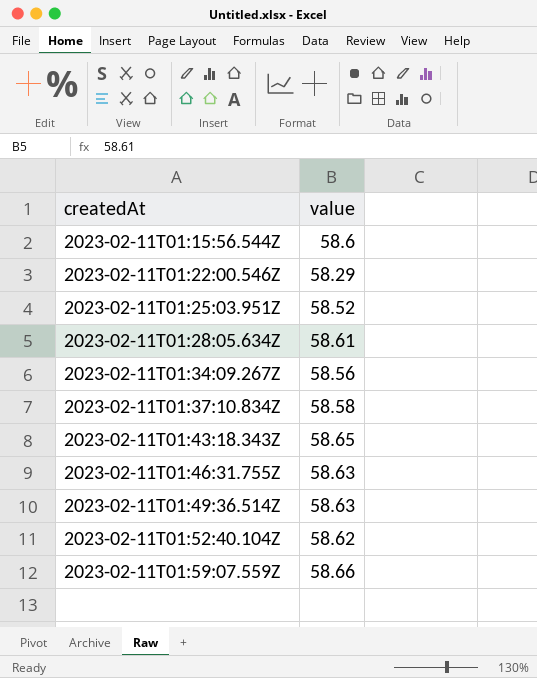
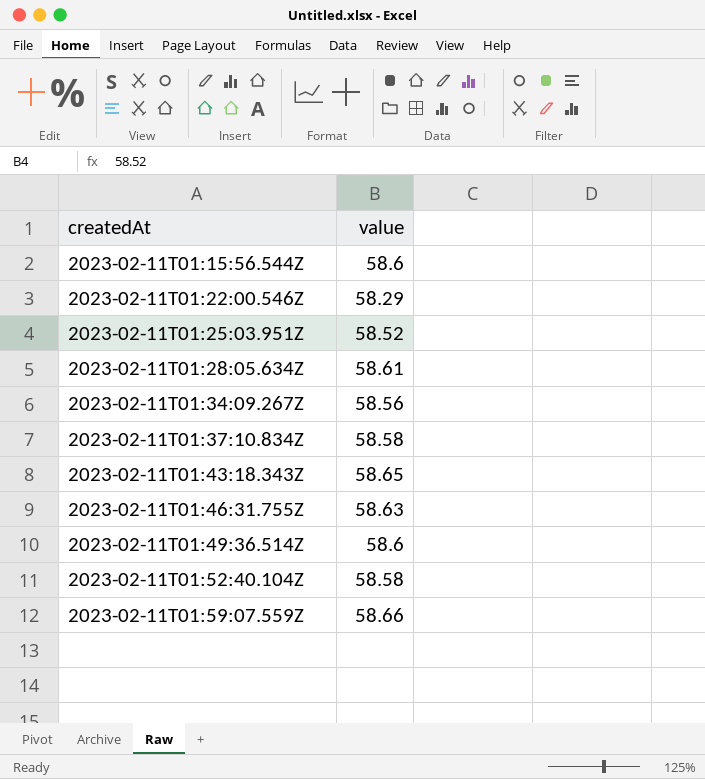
2023-02-11T01:49:36.514Z | value: 58.63 -> 58.6
2023-02-11T01:52:40.104Z | value: 58.62 -> 58.58

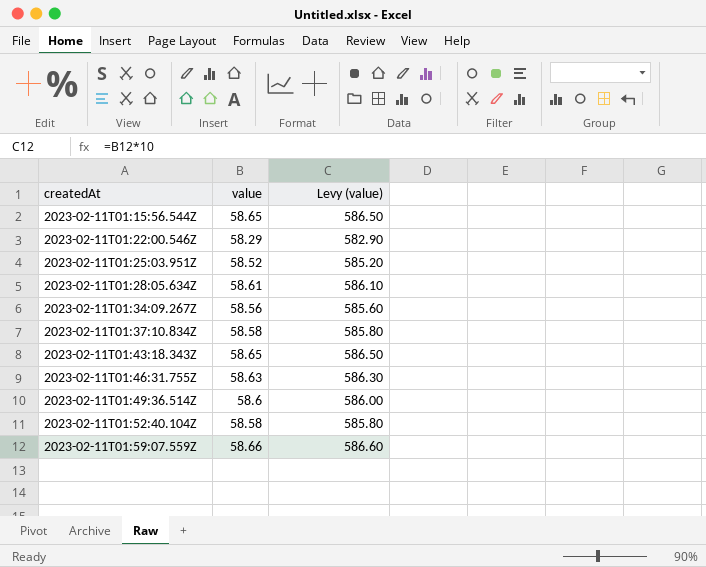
column Levy (value) | formula: none -> [value] * 10
2023-02-11T01:15:56.544Z | value: 58.6 -> 58.65

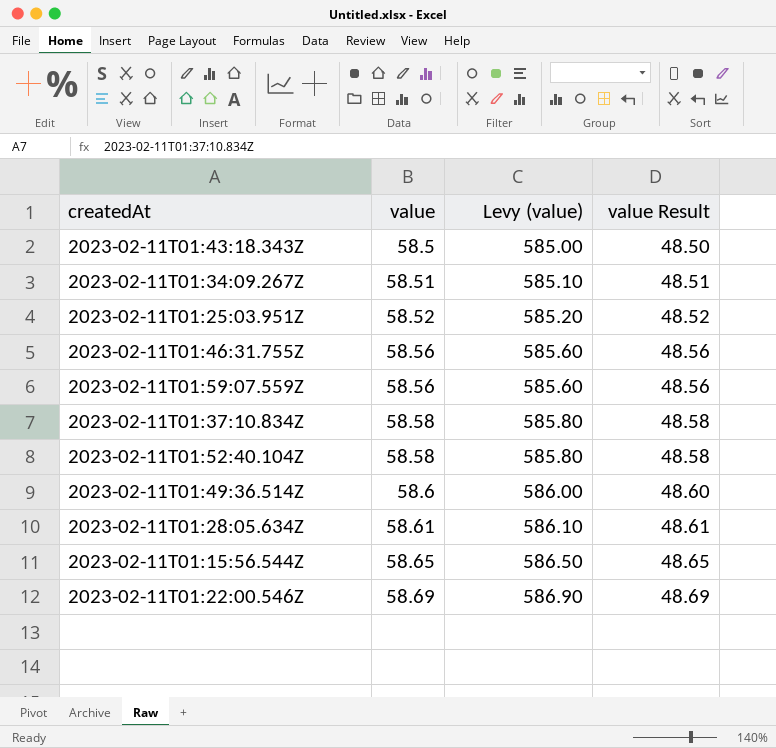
row order: createdAt ascending -> value ascending
column value Result | formula: none -> [value] - 10
2023-02-11T01:43:18.343Z | value: 58.65 -> 58.5
2023-02-11T01:43:18.343Z | Levy (value): 586.50 -> 585.00
2023-02-11T01:34:09.267Z | value: 58.56 -> 58.51
2023-02-11T01:34:09.267Z | Levy (value): 585.60 -> 585.10
2023-02-11T01:46:31.755Z | value: 58.63 -> 58.56
2023-02-11T01:46:31.755Z | Levy (value): 586.30 -> 585.60
2023-02-11T01:59:07.559Z | value: 58.66 -> 58.56
2023-02-11T01:59:07.559Z | Levy (value): 586.60 -> 585.60
2023-02-11T01:22:00.546Z | value: 58.29 -> 58.69
2023-02-11T01:22:00.546Z | Levy (value): 582.90 -> 586.90

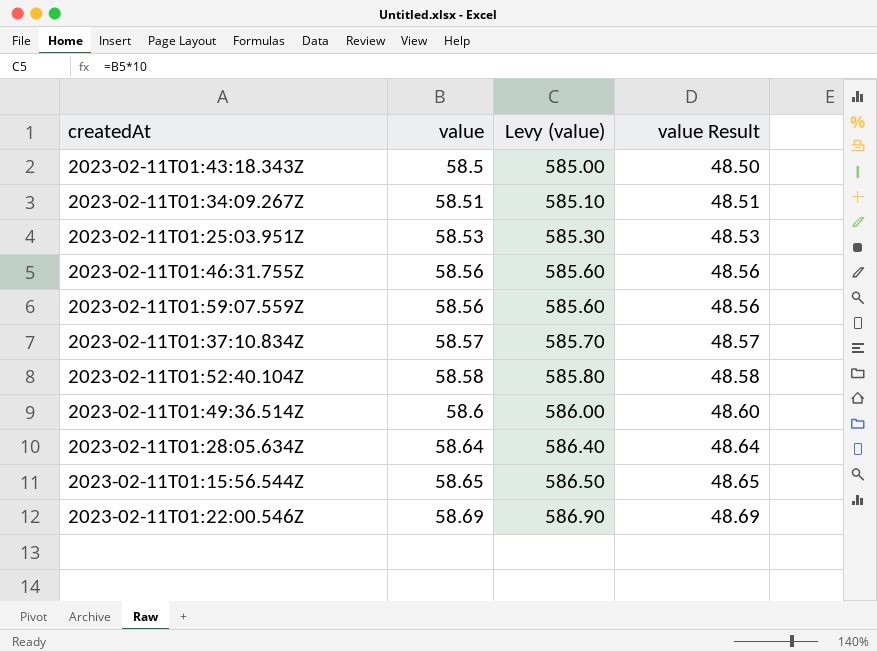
2023-02-11T01:25:03.951Z | value: 58.52 -> 58.53
2023-02-11T01:25:03.951Z | Levy (value): 585.20 -> 585.30
2023-02-11T01:25:03.951Z | value Result: 48.52 -> 48.53
2023-02-11T01:37:10.834Z | value: 58.58 -> 58.57
2023-02-11T01:37:10.834Z | Levy (value): 585.80 -> 585.70
2023-02-11T01:37:10.834Z | value Result: 48.58 -> 48.57
2023-02-11T01:28:05.634Z | value: 58.61 -> 58.64
2023-02-11T01:28:05.634Z | Levy (value): 586.10 -> 586.40
2023-02-11T01:28:05.634Z | value Result: 48.61 -> 48.64

